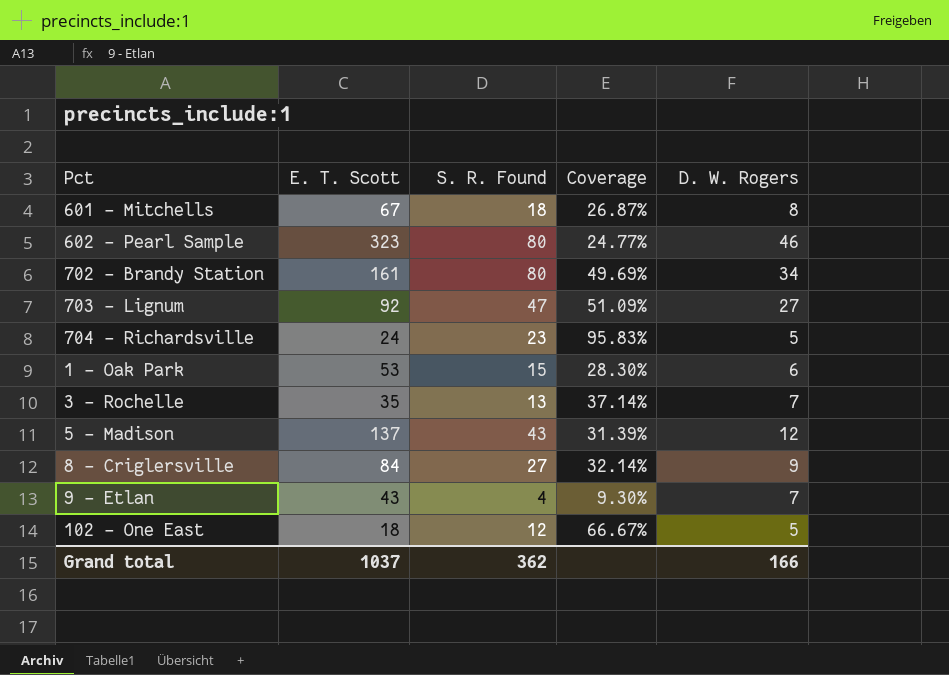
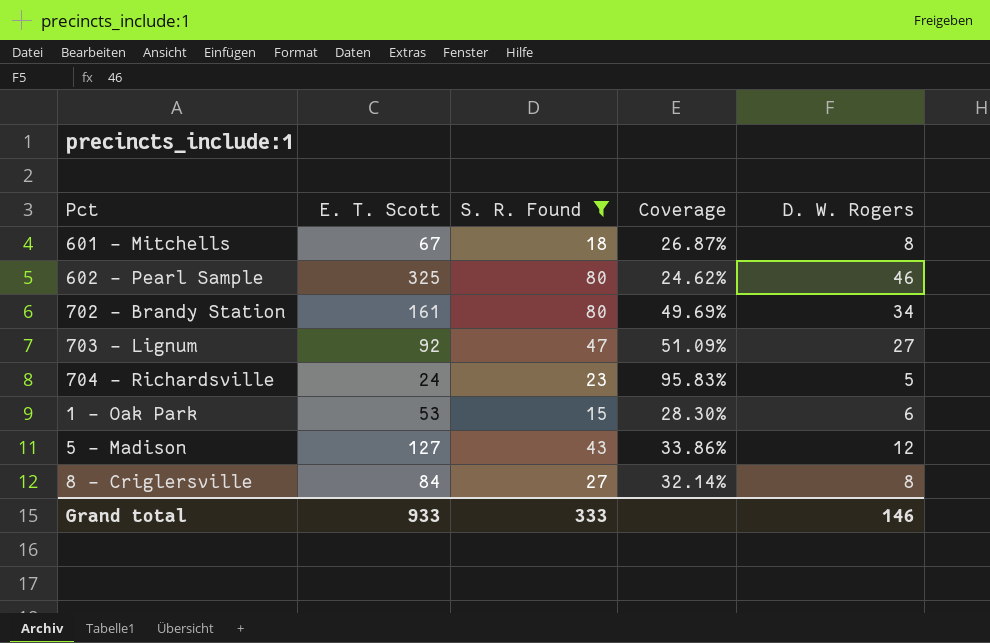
filter: none -> S. R. Found >= 15
602 - Pearl Sample | E. T. Scott: 323 -> 325
602 - Pearl Sample | Coverage: 24.77% -> 24.62%
5 - Madison | E. T. Scott: 137 -> 127
5 - Madison | Coverage: 31.39% -> 33.86%
8 - Criglersville | D. W. Rogers: 9 -> 8
Grand total | E. T. Scott: 1037 -> 933
Grand total | S. R. Found: 362 -> 333
Grand total | D. W. Rogers: 166 -> 146

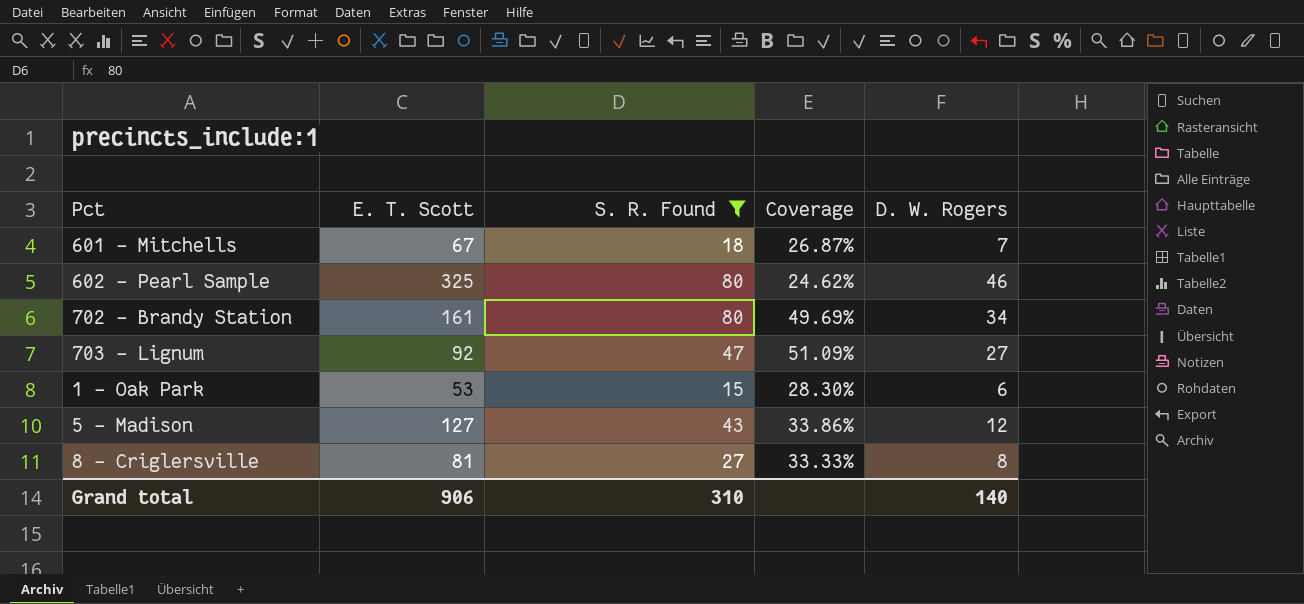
row 704 - Richardsville: 24 | 23 | 95.83% | 5 -> none
601 - Mitchells | D. W. Rogers: 8 -> 7
8 - Criglersville | E. T. Scott: 84 -> 81
8 - Criglersville | Coverage: 32.14% -> 33.33%
Grand total | E. T. Scott: 933 -> 906
Grand total | S. R. Found: 333 -> 310
Grand total | D. W. Rogers: 146 -> 140

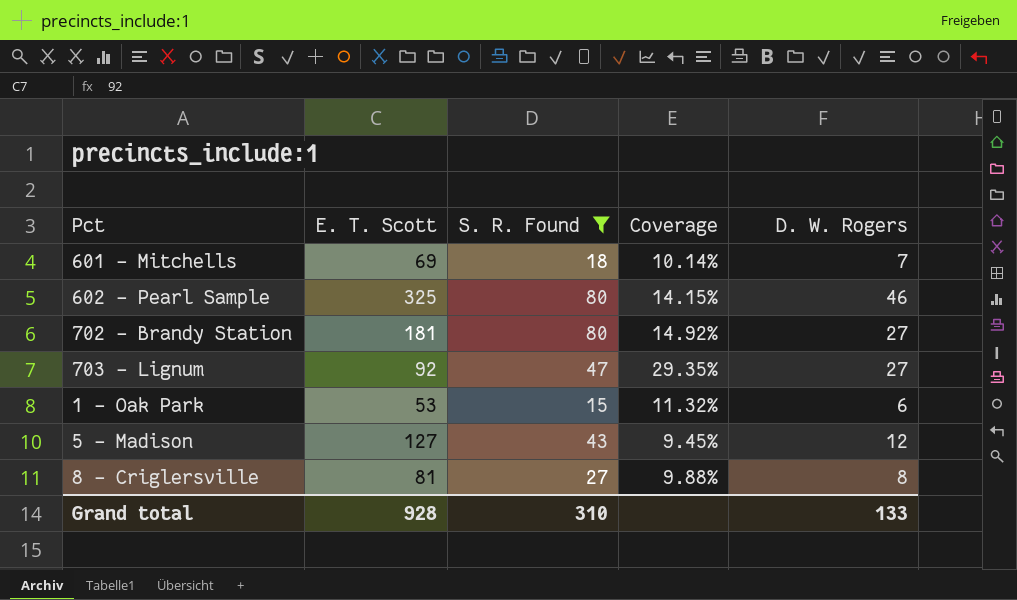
column Coverage | formula: [S. R. Found] / [E. T. Scott] -> [D. W. Rogers] / [E. T. Scott]
601 - Mitchells | E. T. Scott: 67 -> 69
702 - Brandy Station | E. T. Scott: 161 -> 181
702 - Brandy Station | D. W. Rogers: 34 -> 27
Grand total | E. T. Scott: 906 -> 928
Grand total | D. W. Rogers: 140 -> 133

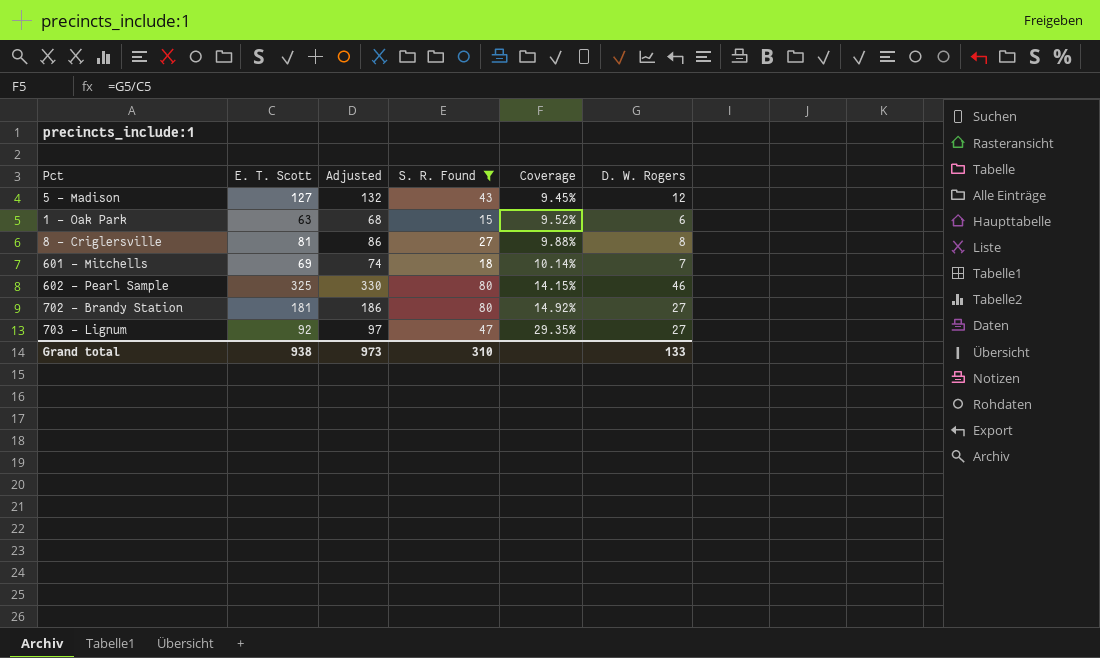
row order: none -> Coverage ascending
column Adjusted | formula: none -> [E. T. Scott] + 5
1 - Oak Park | E. T. Scott: 53 -> 63
1 - Oak Park | Coverage: 11.32% -> 9.52%
Grand total | E. T. Scott: 928 -> 938

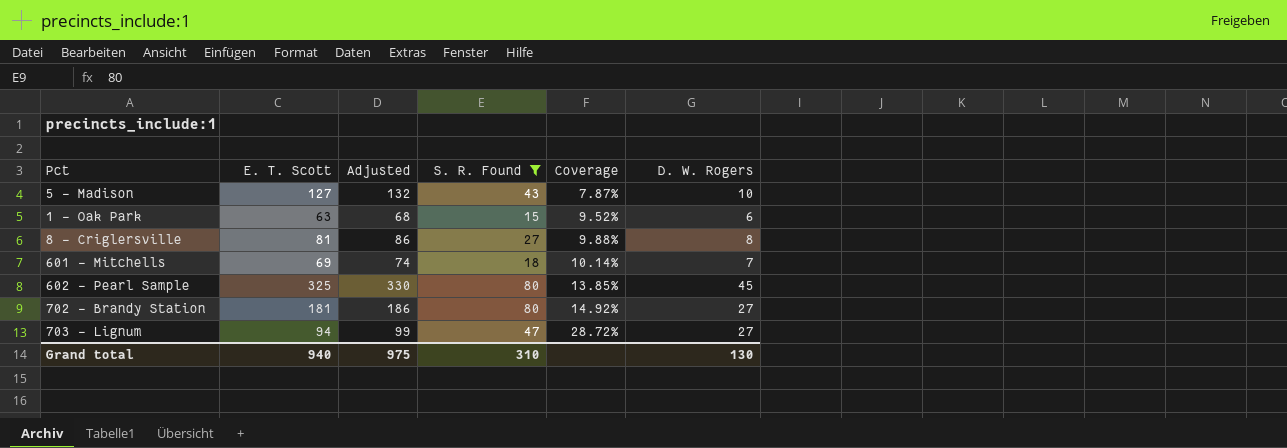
5 - Madison | Coverage: 9.45% -> 7.87%
5 - Madison | D. W. Rogers: 12 -> 10
602 - Pearl Sample | Coverage: 14.15% -> 13.85%
602 - Pearl Sample | D. W. Rogers: 46 -> 45
703 - Lignum | E. T. Scott: 92 -> 94
703 - Lignum | Adjusted: 97 -> 99
703 - Lignum | Coverage: 29.35% -> 28.72%
Grand total | E. T. Scott: 938 -> 940
Grand total | Adjusted: 973 -> 975
Grand total | D. W. Rogers: 133 -> 130

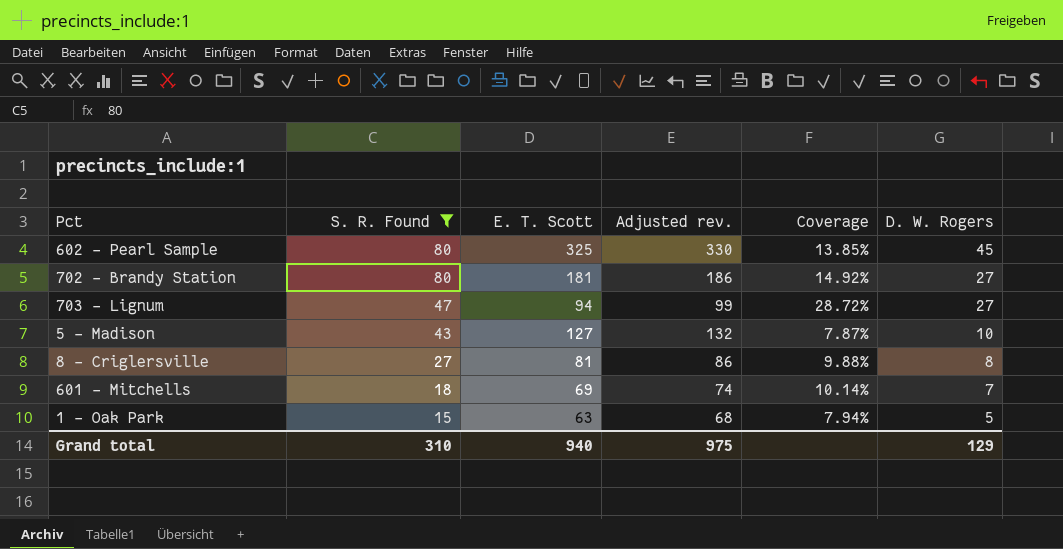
row order: Coverage ascending -> S. R. Found descending
column S. R. Found | position: 4 -> 2
column name: Adjusted -> Adjusted rev.
1 - Oak Park | Coverage: 9.52% -> 7.94%
1 - Oak Park | D. W. Rogers: 6 -> 5
Grand total | D. W. Rogers: 130 -> 129

